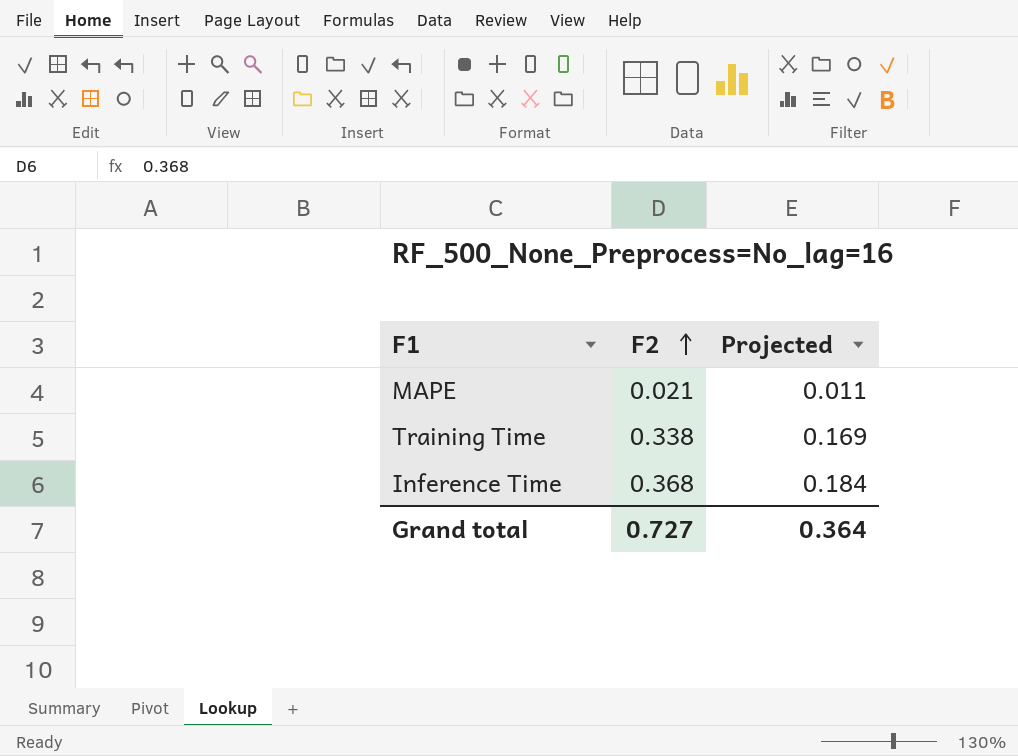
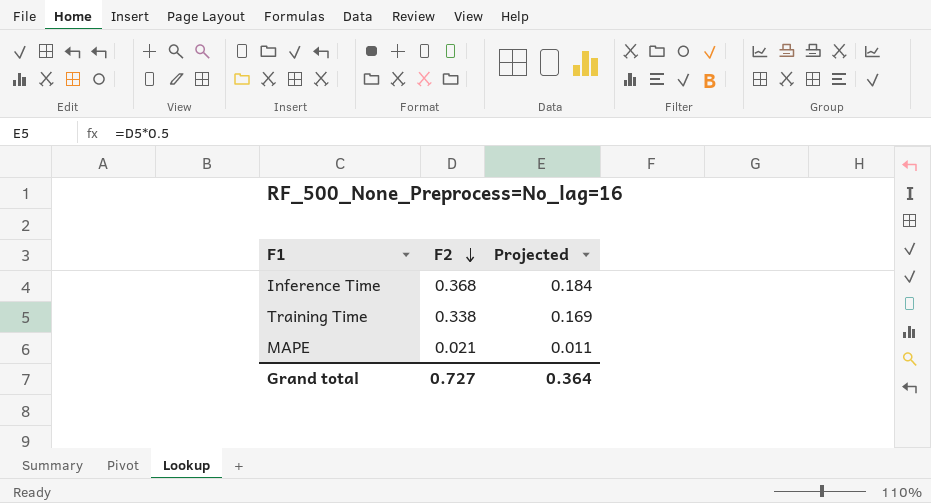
row order: F2 ascending -> F2 descending

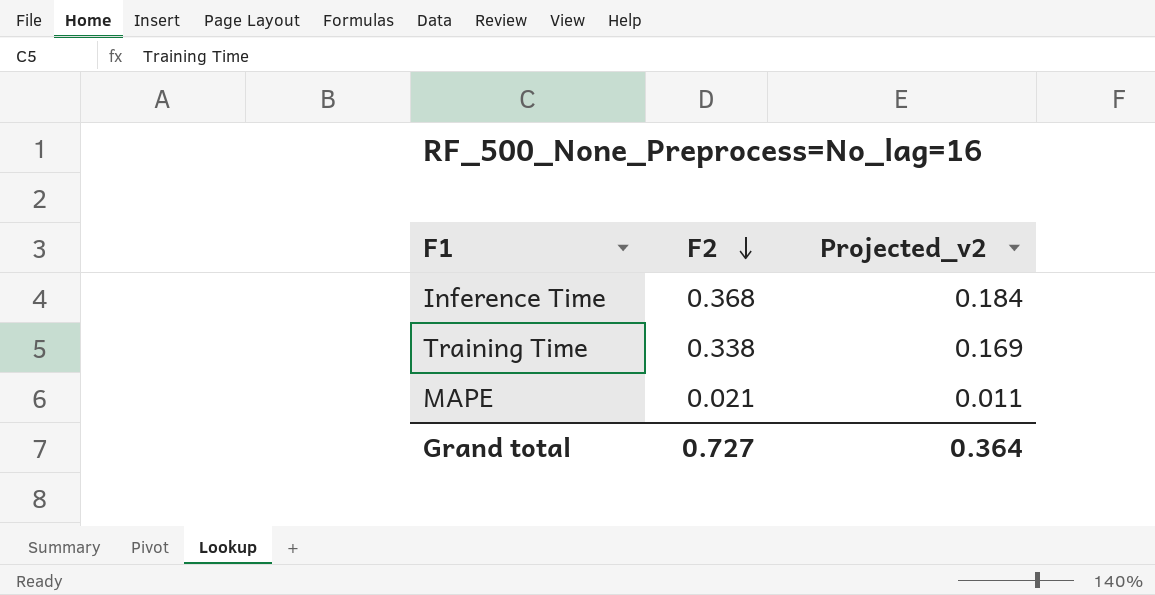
column name: Projected -> Projected_v2

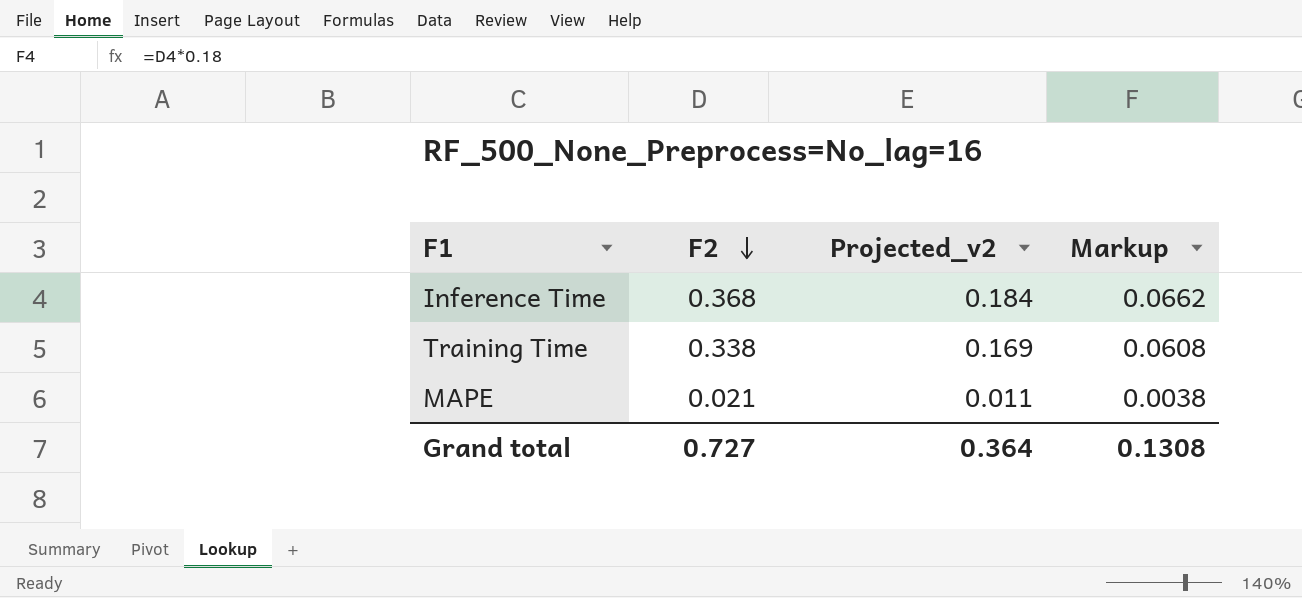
column Markup | formula: none -> [F2] * 0.18

